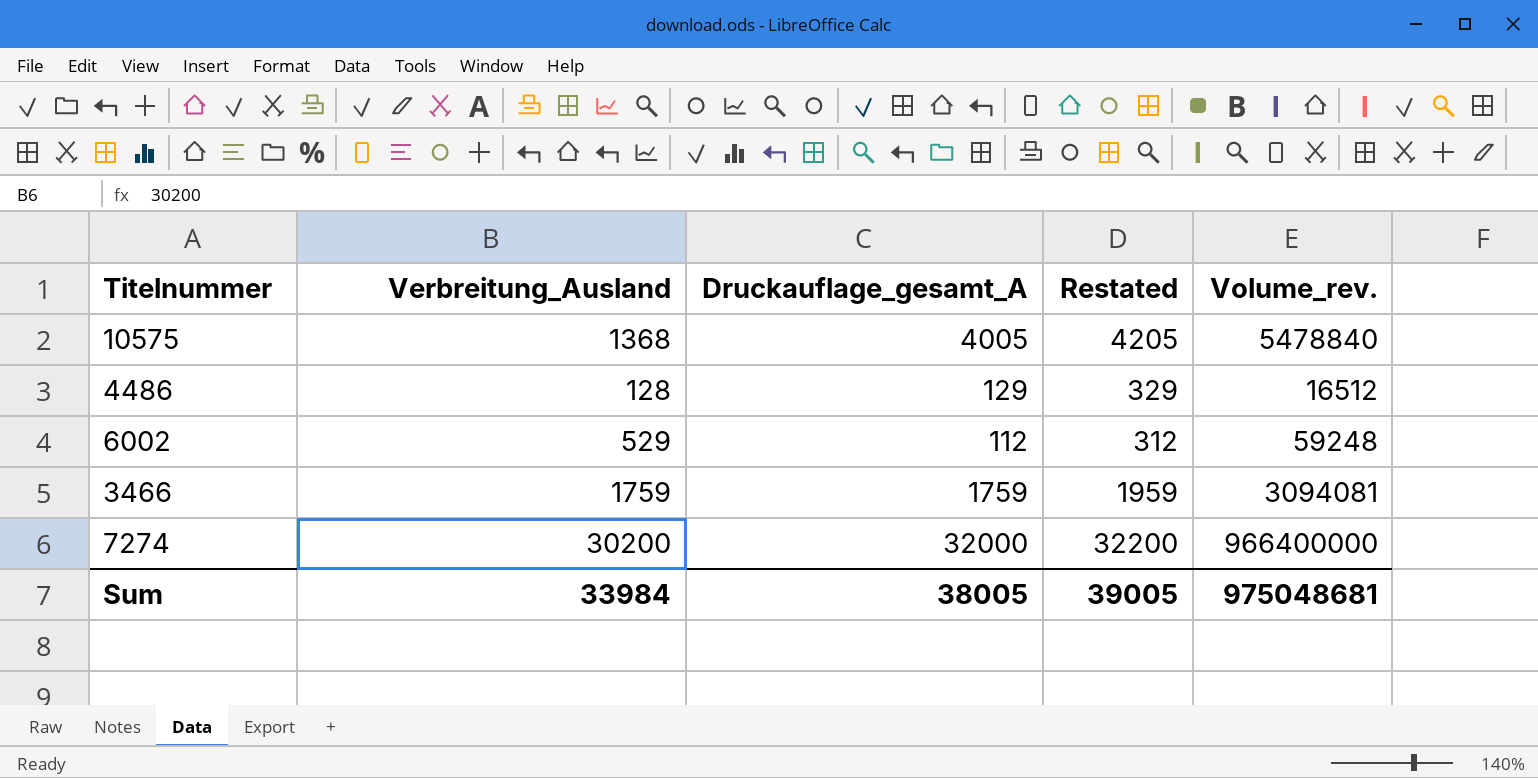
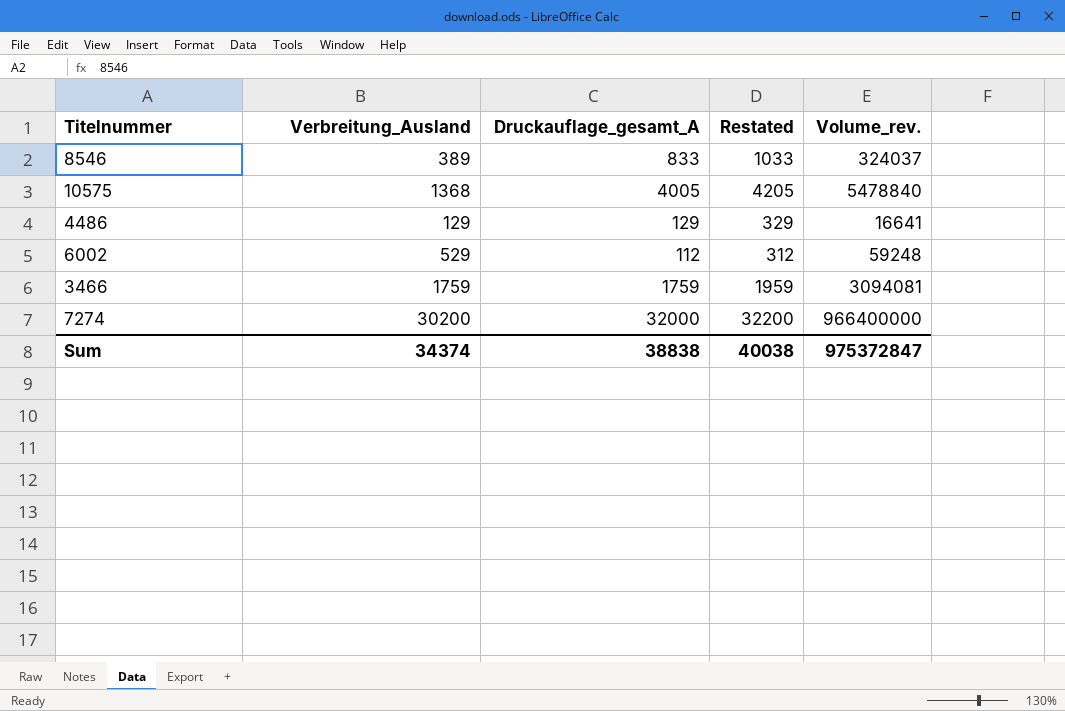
row 8546: none -> 389 | 833 | 1033 | 324037
4486 | Verbreitung_Ausland: 128 -> 129
4486 | Volume_rev.: 16512 -> 16641
Sum | Verbreitung_Ausland: 33984 -> 34374
Sum | Druckauflage_gesamt_A: 38005 -> 38838
Sum | Restated: 39005 -> 40038
Sum | Volume_rev.: 975048681 -> 975372847

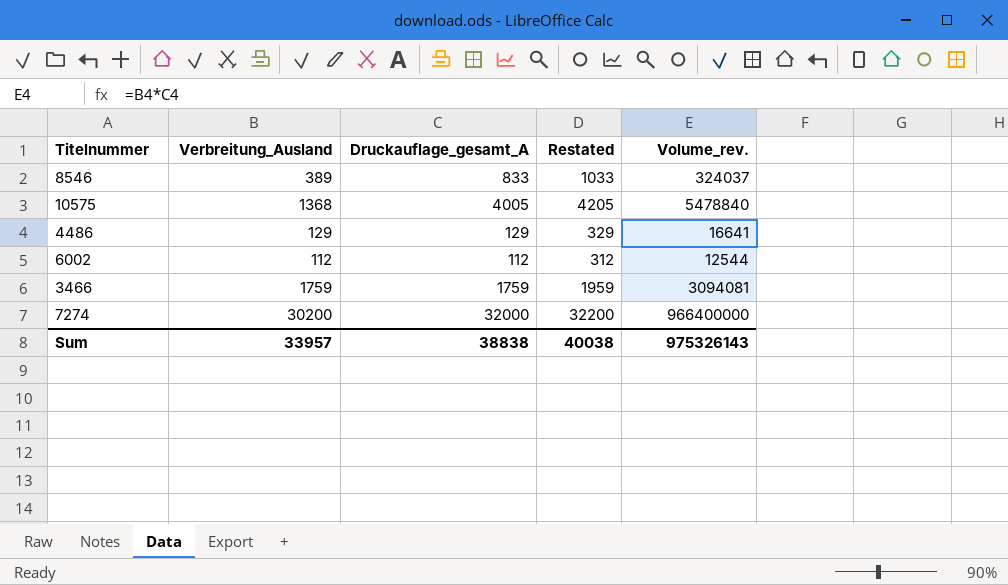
6002 | Verbreitung_Ausland: 529 -> 112
6002 | Volume_rev.: 59248 -> 12544
Sum | Verbreitung_Ausland: 34374 -> 33957
Sum | Volume_rev.: 975372847 -> 975326143

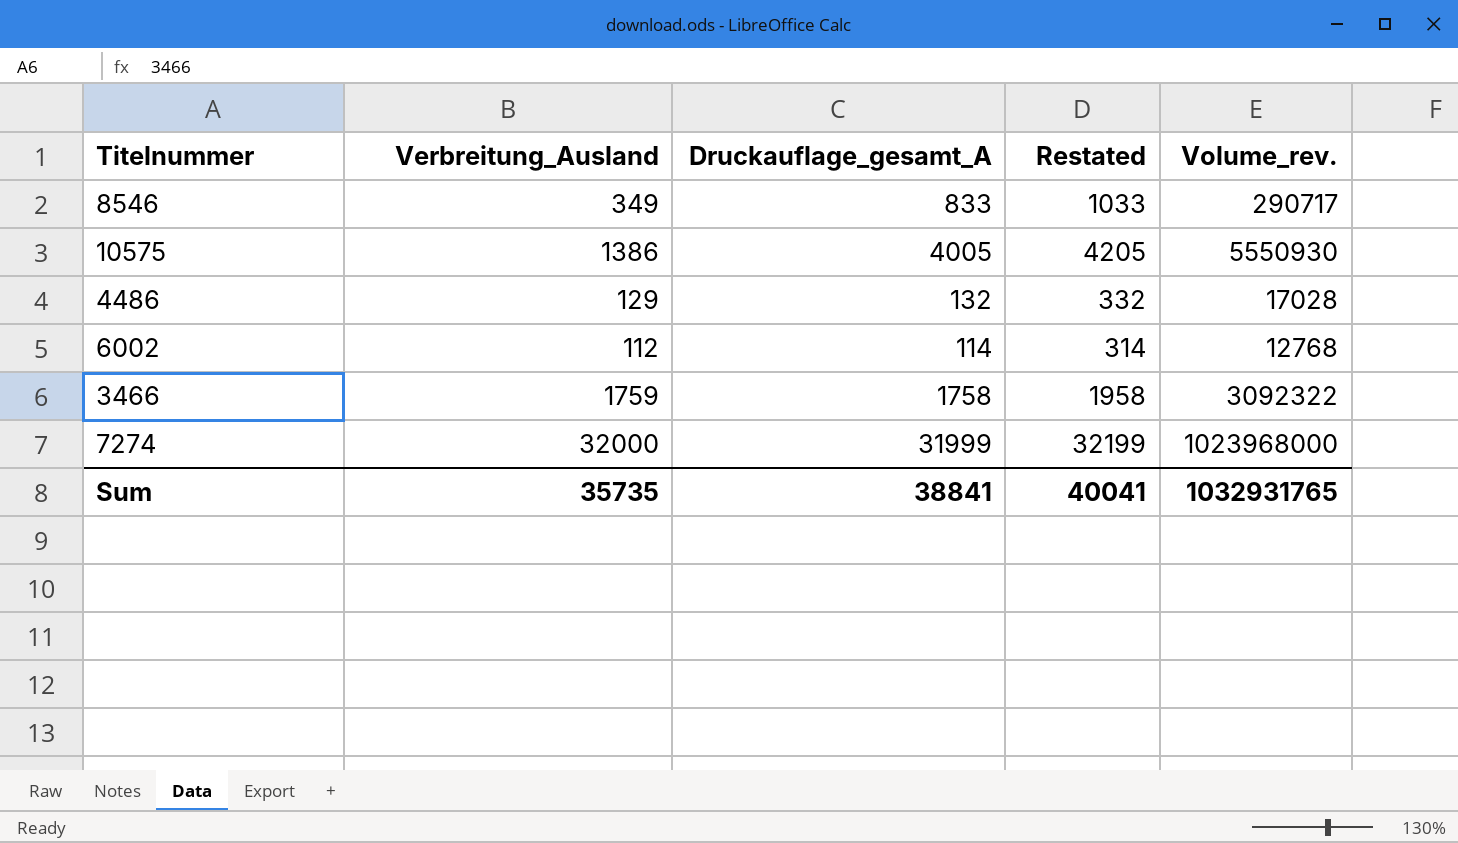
8546 | Verbreitung_Ausland: 389 -> 349
8546 | Volume_rev.: 324037 -> 290717
10575 | Verbreitung_Ausland: 1368 -> 1386
10575 | Volume_rev.: 5478840 -> 5550930
4486 | Druckauflage_gesamt_A: 129 -> 132
4486 | Restated: 329 -> 332
4486 | Volume_rev.: 16641 -> 17028
6002 | Druckauflage_gesamt_A: 112 -> 114
6002 | Restated: 312 -> 314
6002 | Volume_rev.: 12544 -> 12768
3466 | Druckauflage_gesamt_A: 1759 -> 1758
3466 | Restated: 1959 -> 1958
3466 | Volume_rev.: 3094081 -> 3092322
7274 | Verbreitung_Ausland: 30200 -> 32000
7274 | Druckauflage_gesamt_A: 32000 -> 31999
7274 | Restated: 32200 -> 32199
7274 | Volume_rev.: 966400000 -> 1023968000
Sum | Verbreitung_Ausland: 33957 -> 35735
Sum | Druckauflage_gesamt_A: 38838 -> 38841
Sum | Restated: 40038 -> 40041
Sum | Volume_rev.: 975326143 -> 1032931765

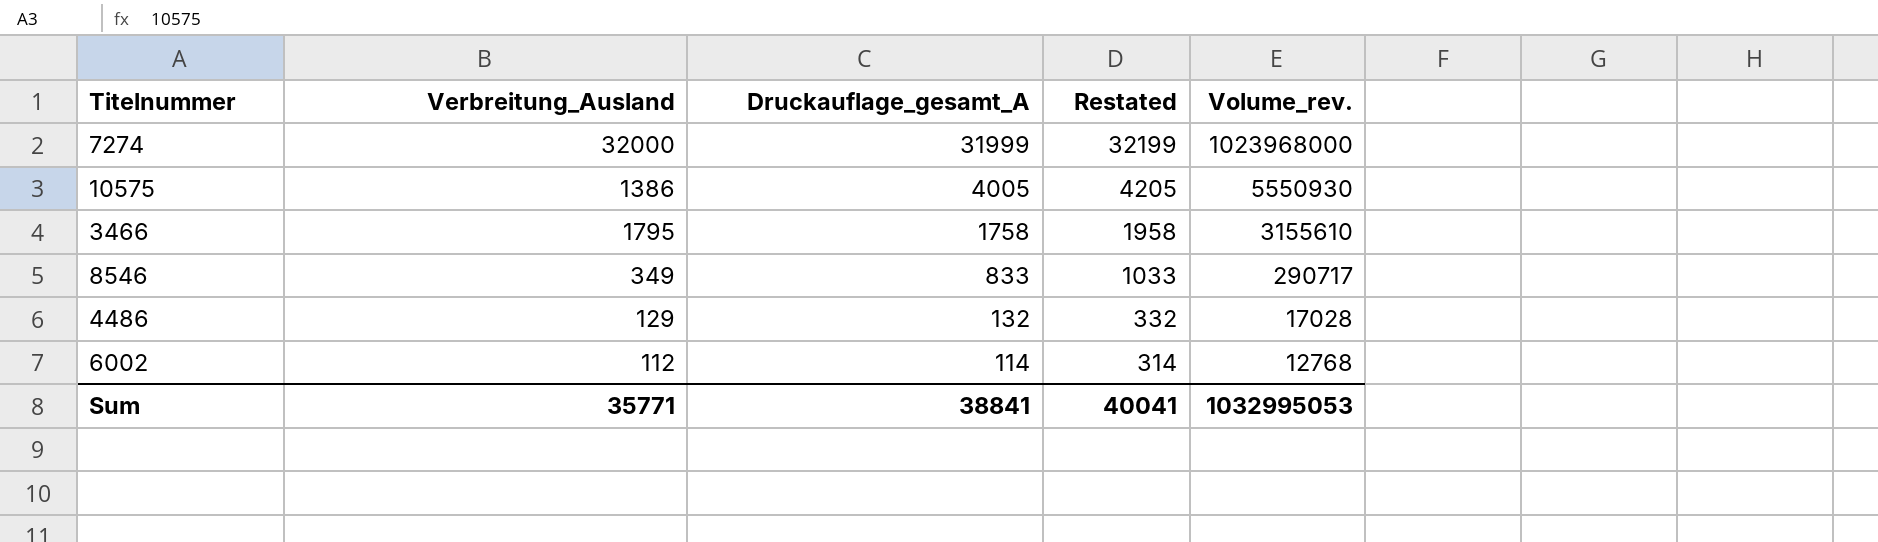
row order: none -> Druckauflage_gesamt_A descending
3466 | Verbreitung_Ausland: 1759 -> 1795
3466 | Volume_rev.: 3092322 -> 3155610
Sum | Verbreitung_Ausland: 35735 -> 35771
Sum | Volume_rev.: 1032931765 -> 1032995053

